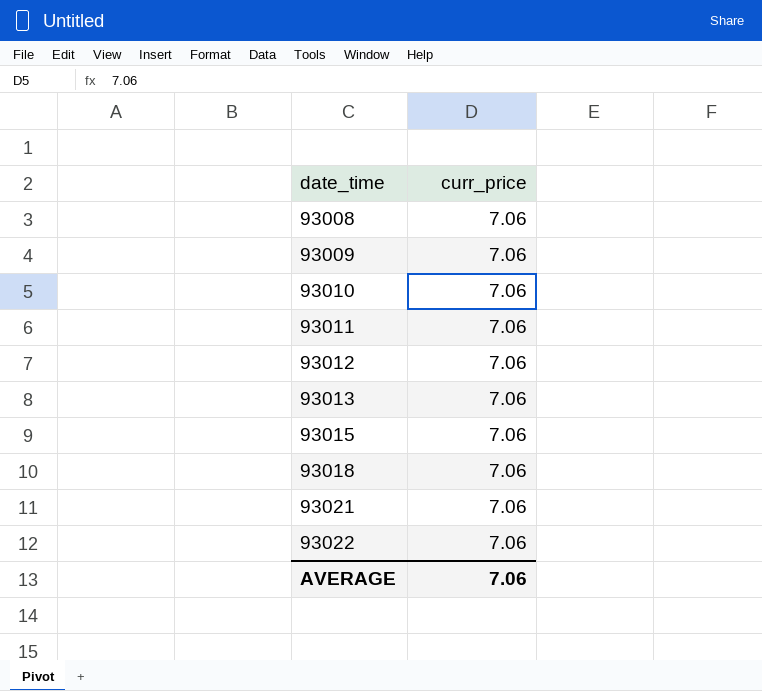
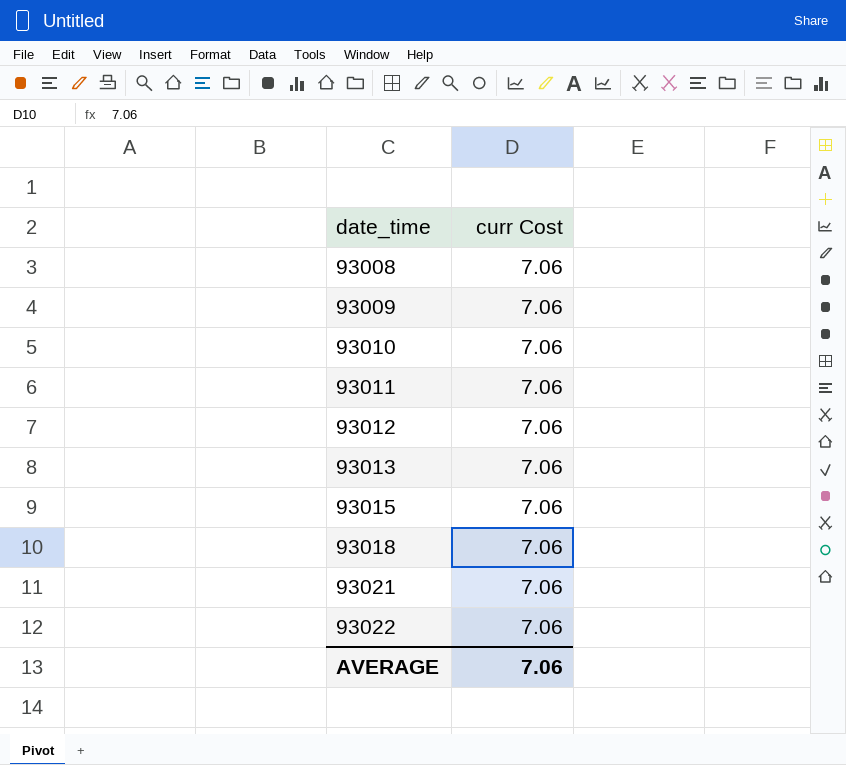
column name: curr_price -> curr Cost

